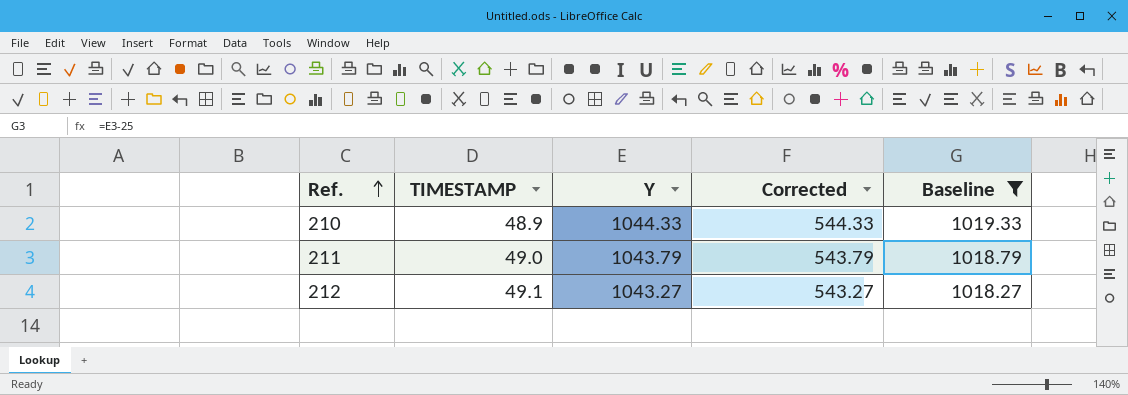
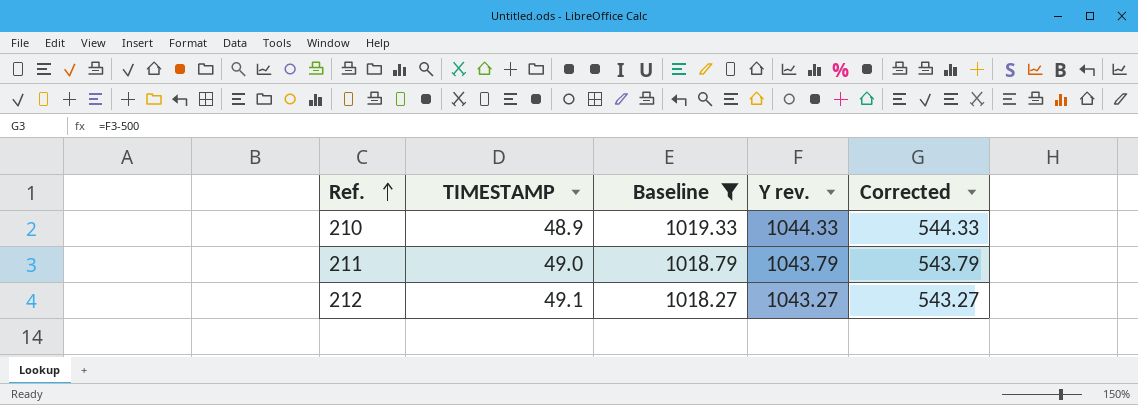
column Baseline | position: 5 -> 3
column name: Y -> Y rev.

